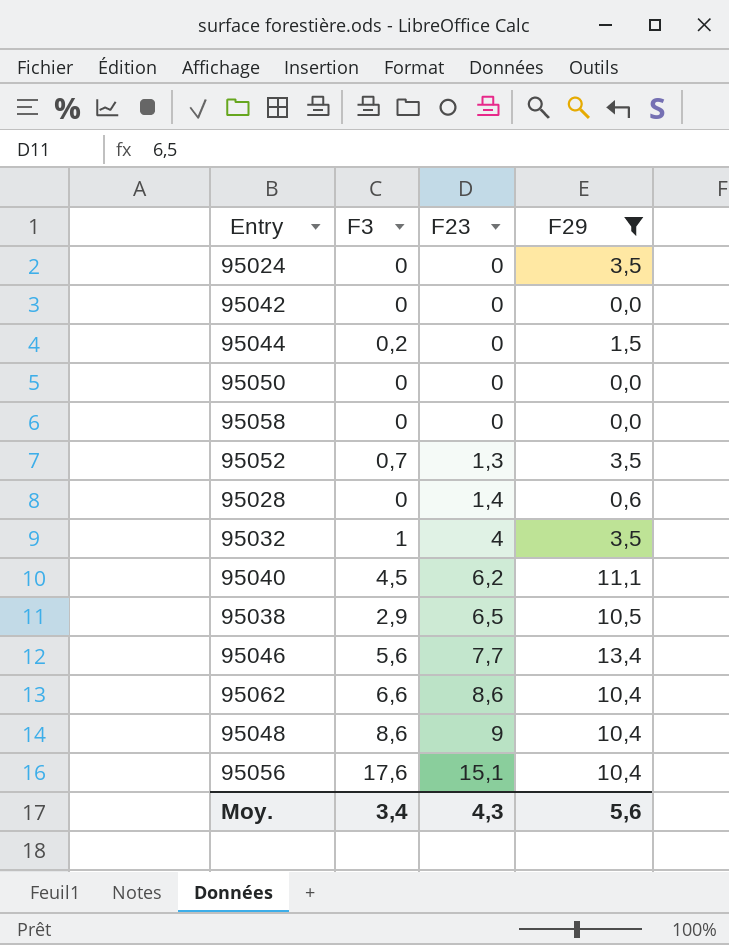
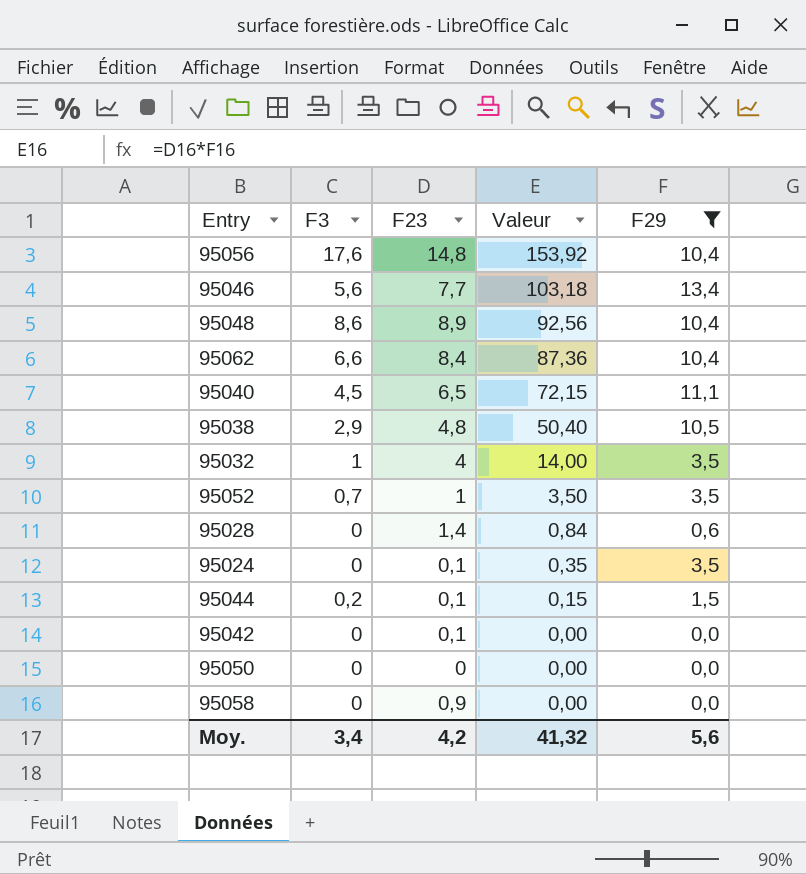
row order: F23 ascending -> Valeur descending
column Valeur | formula: none -> [F23] * [F29]
95056 | F23: 15,1 -> 14,8
95048 | F23: 9 -> 8,9
95062 | F23: 8,6 -> 8,4
95040 | F23: 6,2 -> 6,5
95038 | F23: 6,5 -> 4,8
95052 | F23: 1,3 -> 1
95024 | F23: 0 -> 0,1
95044 | F23: 0 -> 0,1
95042 | F23: 0 -> 0,1
95058 | F23: 0 -> 0,9
Moy. | F23: 4,3 -> 4,2

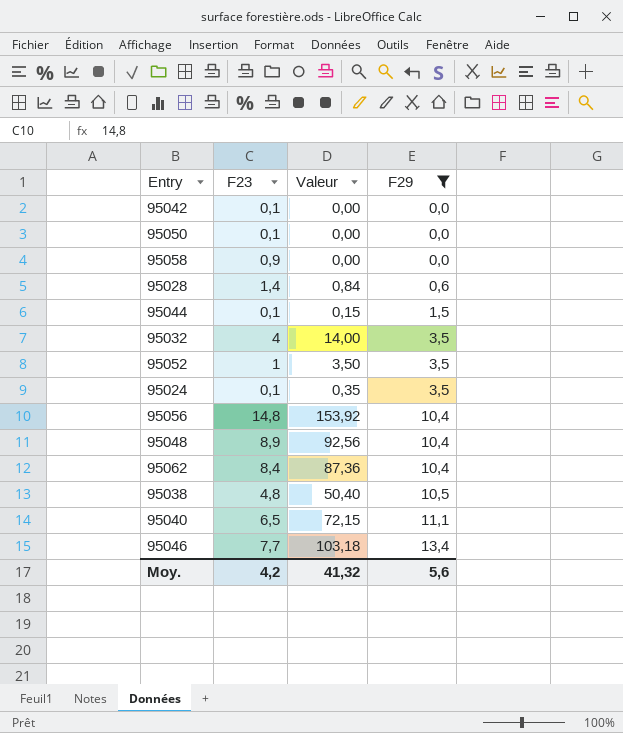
row order: Valeur descending -> F29 ascending
column F3 | position: 2 -> none
95050 | F23: 0 -> 0,1

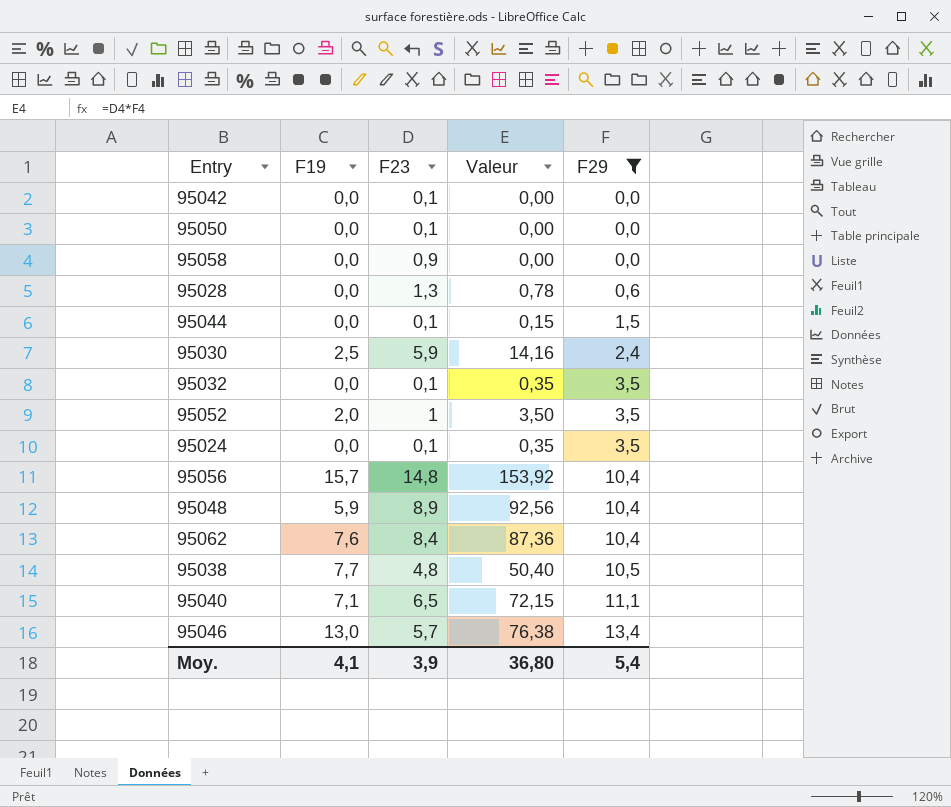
column F19 | position: none -> 2
95028 | F23: 1,4 -> 1,3
95028 | Valeur: 0,84 -> 0,78
row 95030: none -> 2,5 | 5,9 | 14,16 | 2,4
95032 | F23: 4 -> 0,1
95032 | Valeur: 14,00 -> 0,35
95046 | F23: 7,7 -> 5,7
95046 | Valeur: 103,18 -> 76,38
Moy. | F23: 4,2 -> 3,9
Moy. | Valeur: 41,32 -> 36,80
Moy. | F29: 5,6 -> 5,4

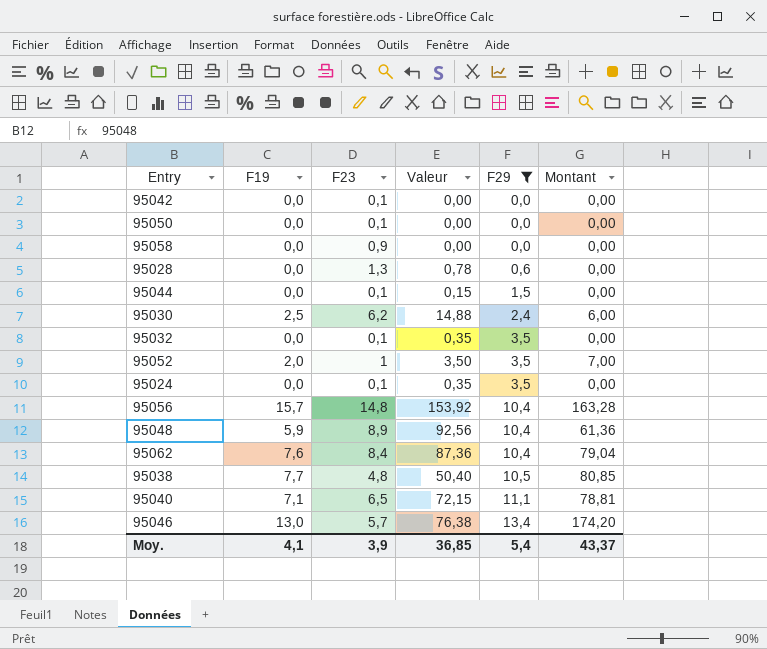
column Montant | formula: none -> [F19] * [F29]
95030 | F23: 5,9 -> 6,2
95030 | Valeur: 14,16 -> 14,88
Moy. | Valeur: 36,80 -> 36,85

